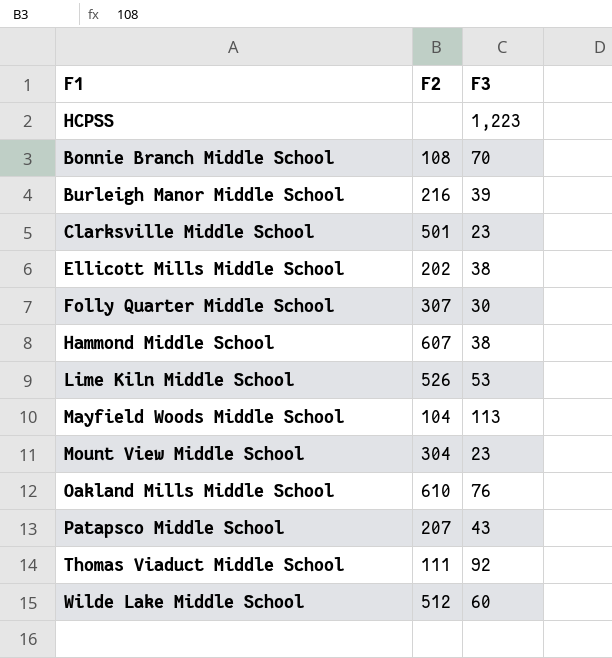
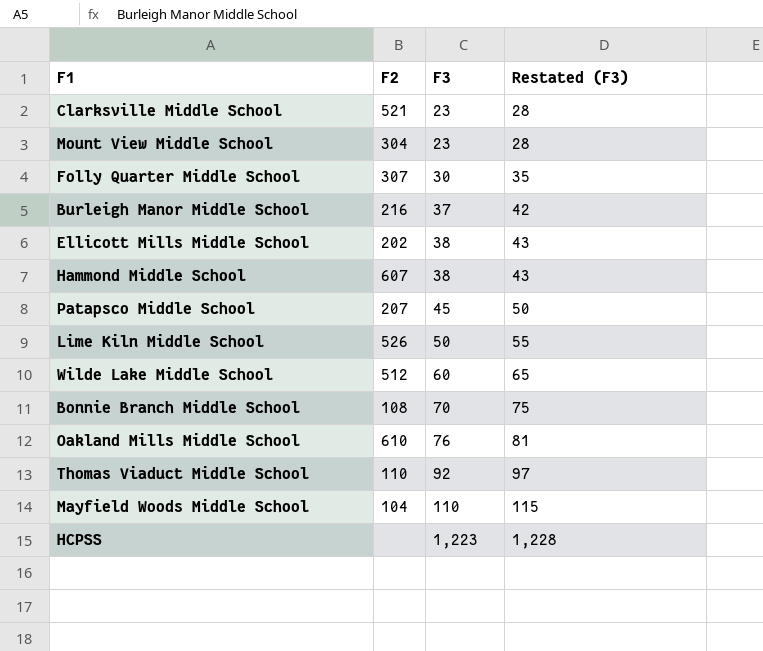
row order: none -> F3 ascending
column Restated (F3) | formula: none -> [F3] + 5
Clarksville Middle School | F2: 501 -> 521
Burleigh Manor Middle School | F3: 39 -> 37
Patapsco Middle School | F3: 43 -> 45
Lime Kiln Middle School | F3: 53 -> 50
Thomas Viaduct Middle School | F2: 111 -> 110
Mayfield Woods Middle School | F3: 113 -> 110

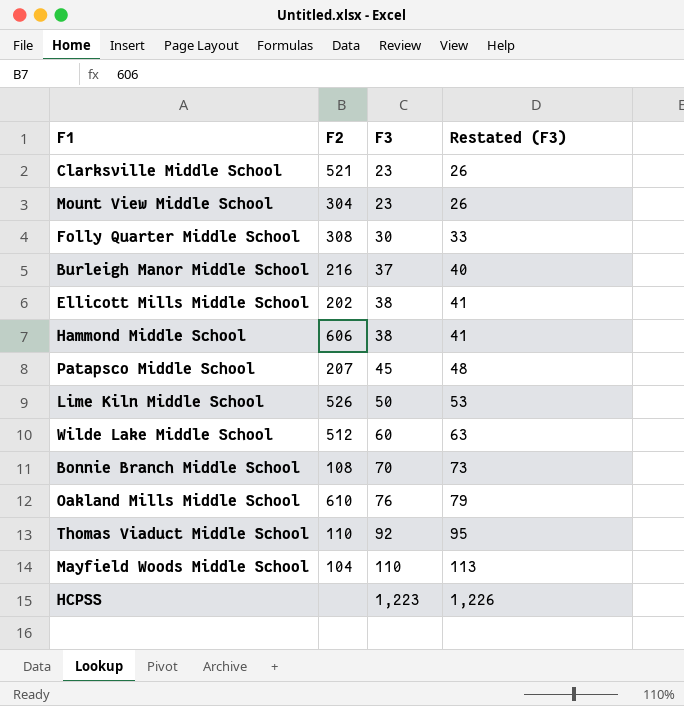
column Restated (F3) | formula: [F3] + 5 -> [F3] + 3
Folly Quarter Middle School | F2: 307 -> 308
Hammond Middle School | F2: 607 -> 606

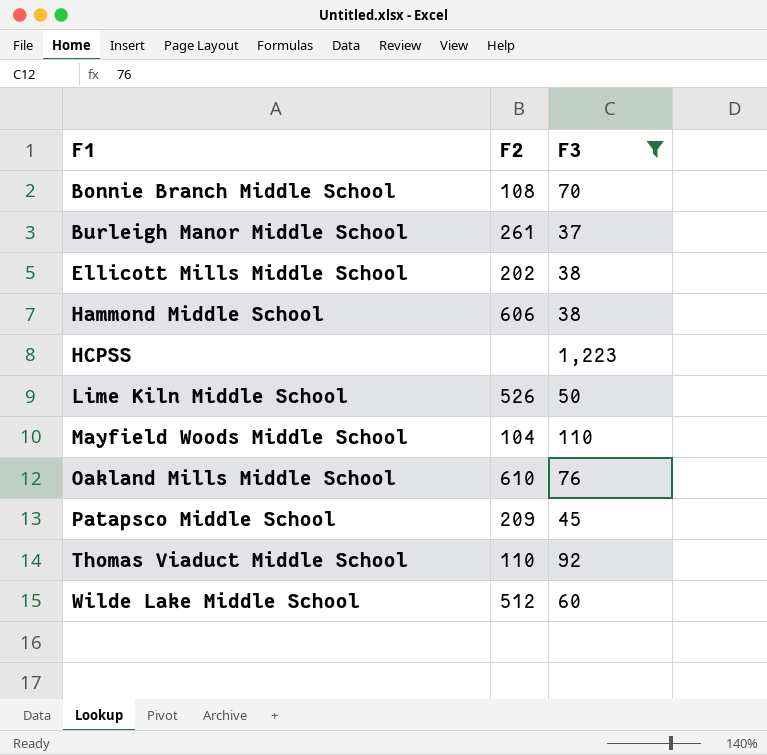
filter: none -> F3 >= 37
row order: F3 ascending -> F1 ascending
column Restated (F3) | formula: [F3] + 3 -> none
Burleigh Manor Middle School | F2: 216 -> 261
Patapsco Middle School | F2: 207 -> 209

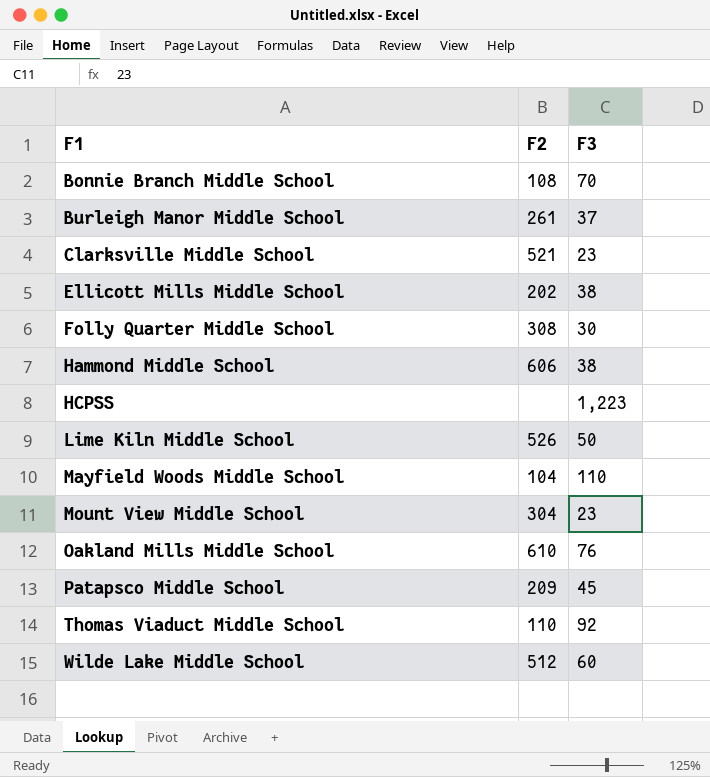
filter: F3 >= 37 -> none

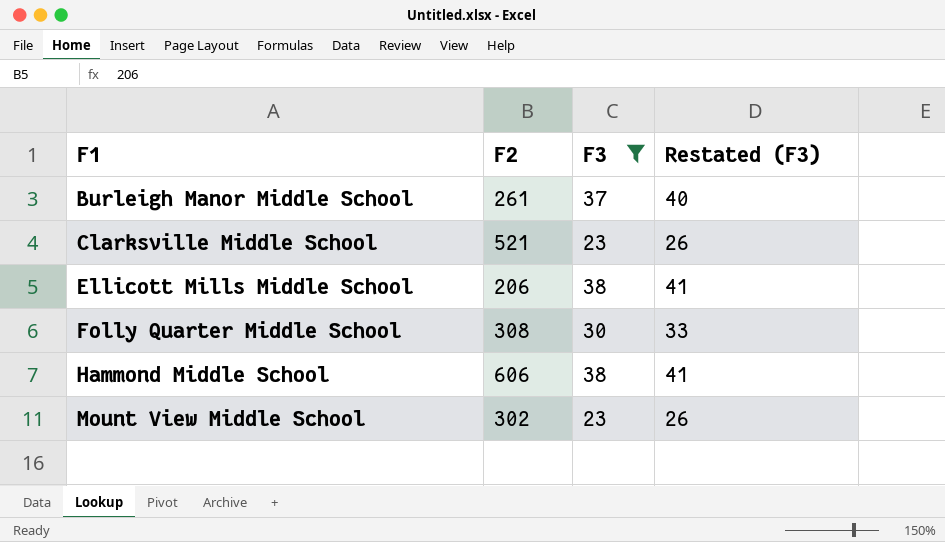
filter: none -> F3 <= 38
column Restated (F3) | formula: none -> [F3] + 3
Ellicott Mills Middle School | F2: 202 -> 206
Mount View Middle School | F2: 304 -> 302

